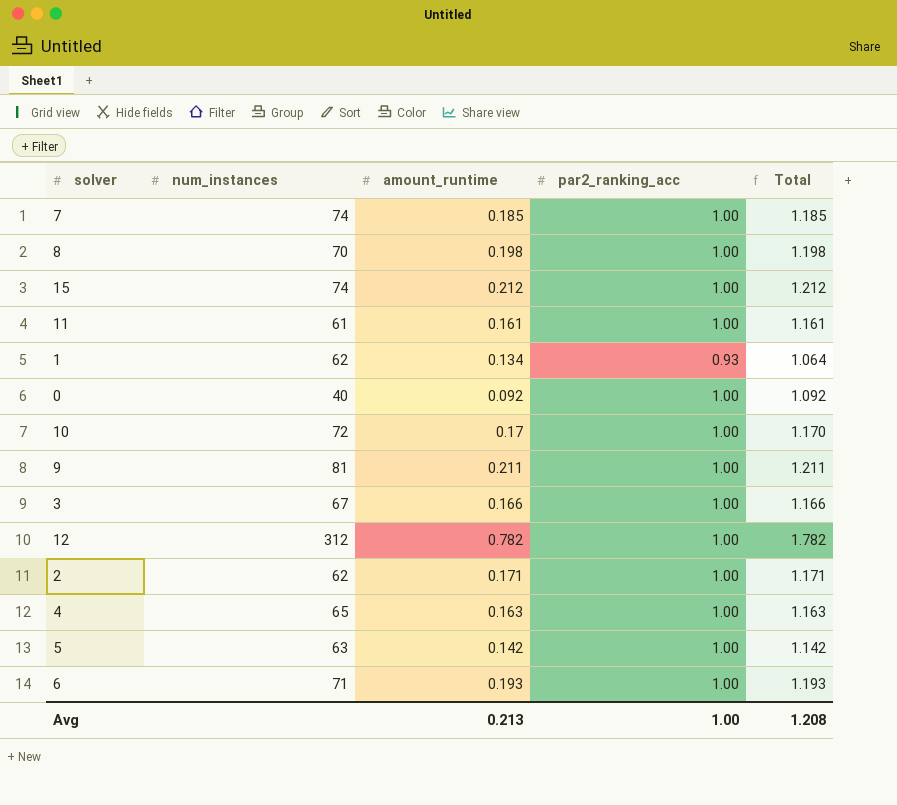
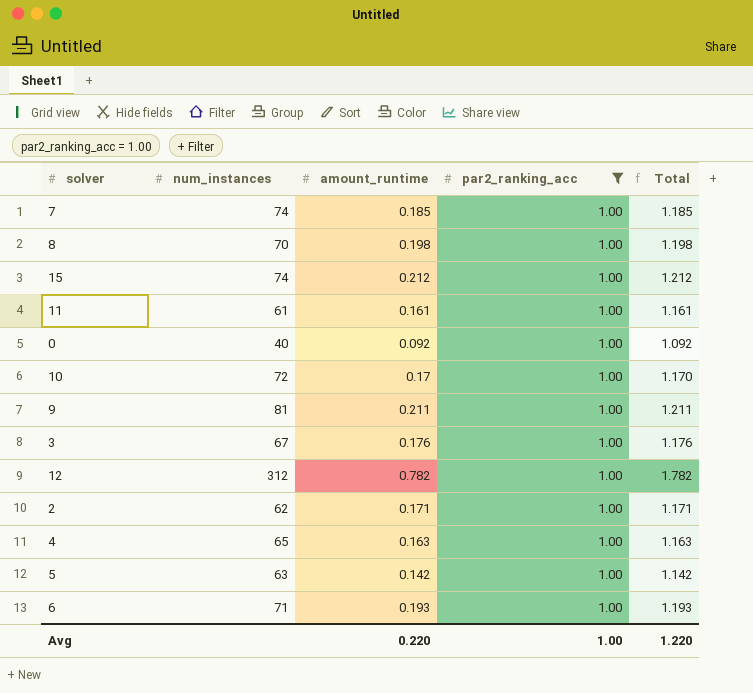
filter: none -> par2_ranking_acc = 1.00
3 | amount_runtime: 0.166 -> 0.176
3 | Total: 1.166 -> 1.176
Avg | amount_runtime: 0.213 -> 0.220
Avg | Total: 1.208 -> 1.220

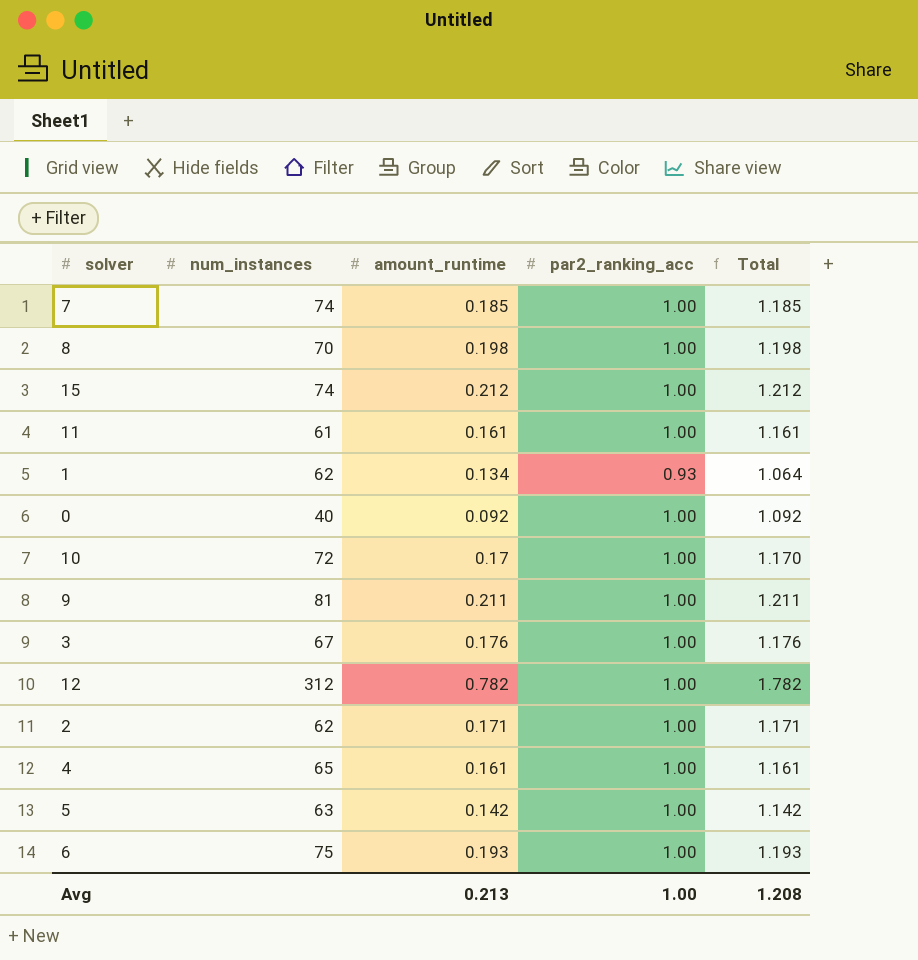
filter: par2_ranking_acc = 1.00 -> none
4 | amount_runtime: 0.163 -> 0.161
4 | Total: 1.163 -> 1.161
6 | num_instances: 71 -> 75
Avg | amount_runtime: 0.220 -> 0.213
Avg | Total: 1.220 -> 1.208

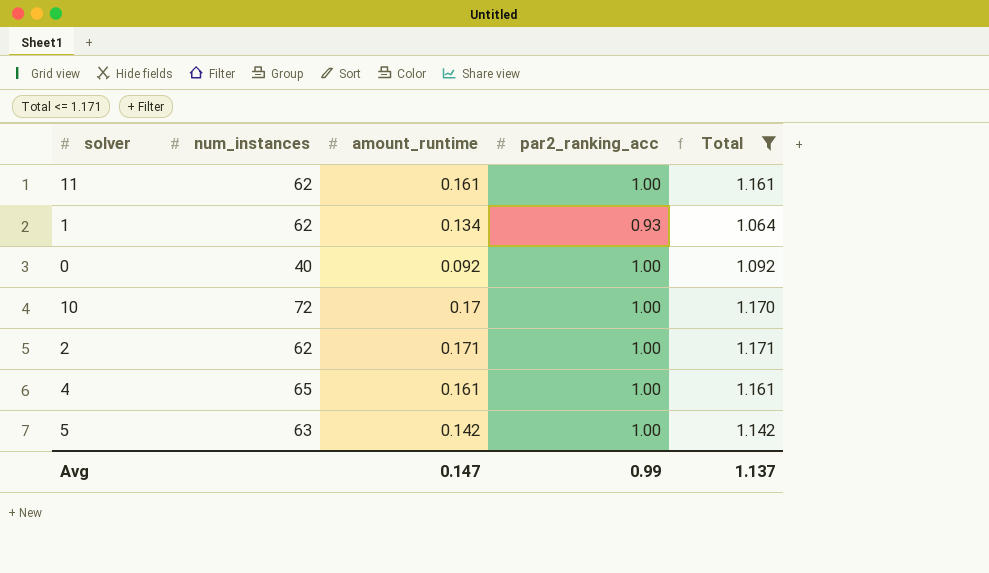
filter: none -> Total <= 1.171
11 | num_instances: 61 -> 62
Avg | amount_runtime: 0.213 -> 0.147
Avg | par2_ranking_acc: 1.00 -> 0.99
Avg | Total: 1.208 -> 1.137

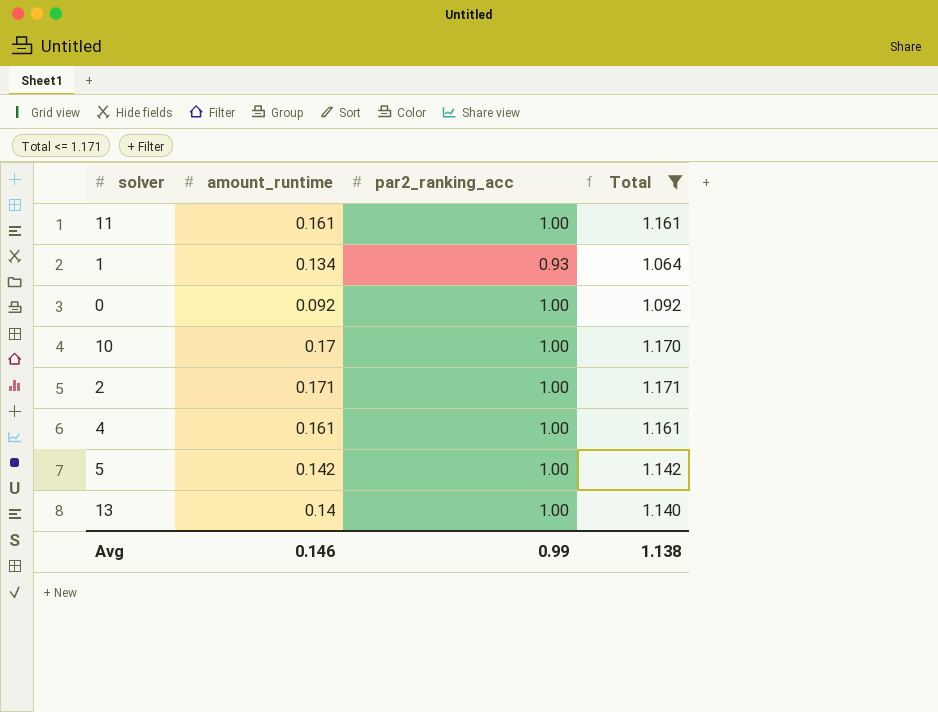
column num_instances | position: 2 -> none
row 13: none -> 0.14 | 1.00 | 1.140
Avg | amount_runtime: 0.147 -> 0.146
Avg | Total: 1.137 -> 1.138

